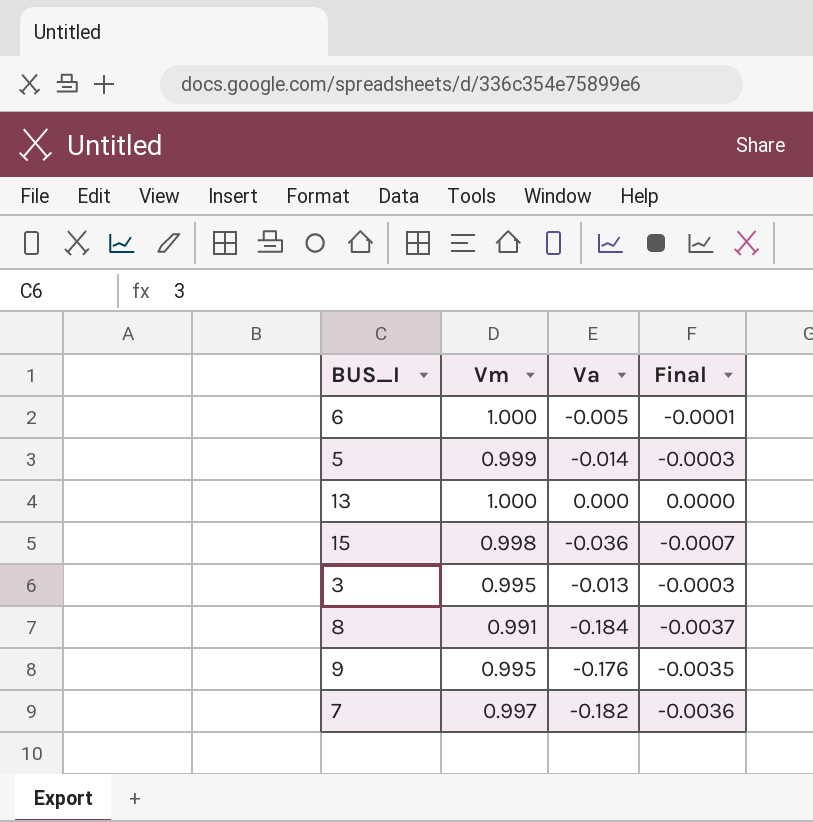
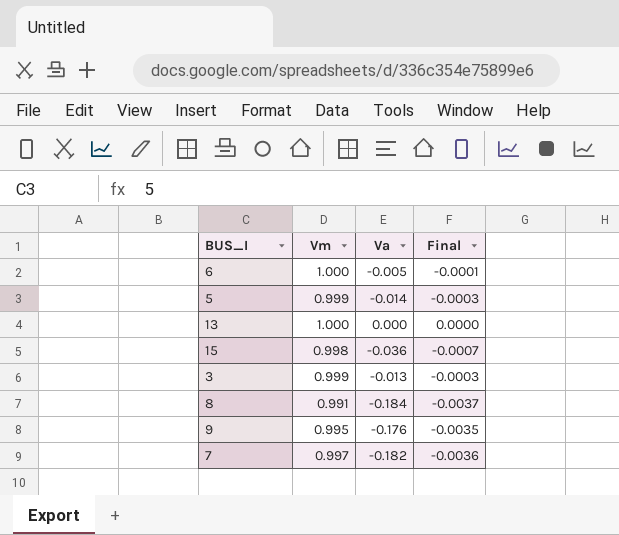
3 | Vm: 0.995 -> 0.999

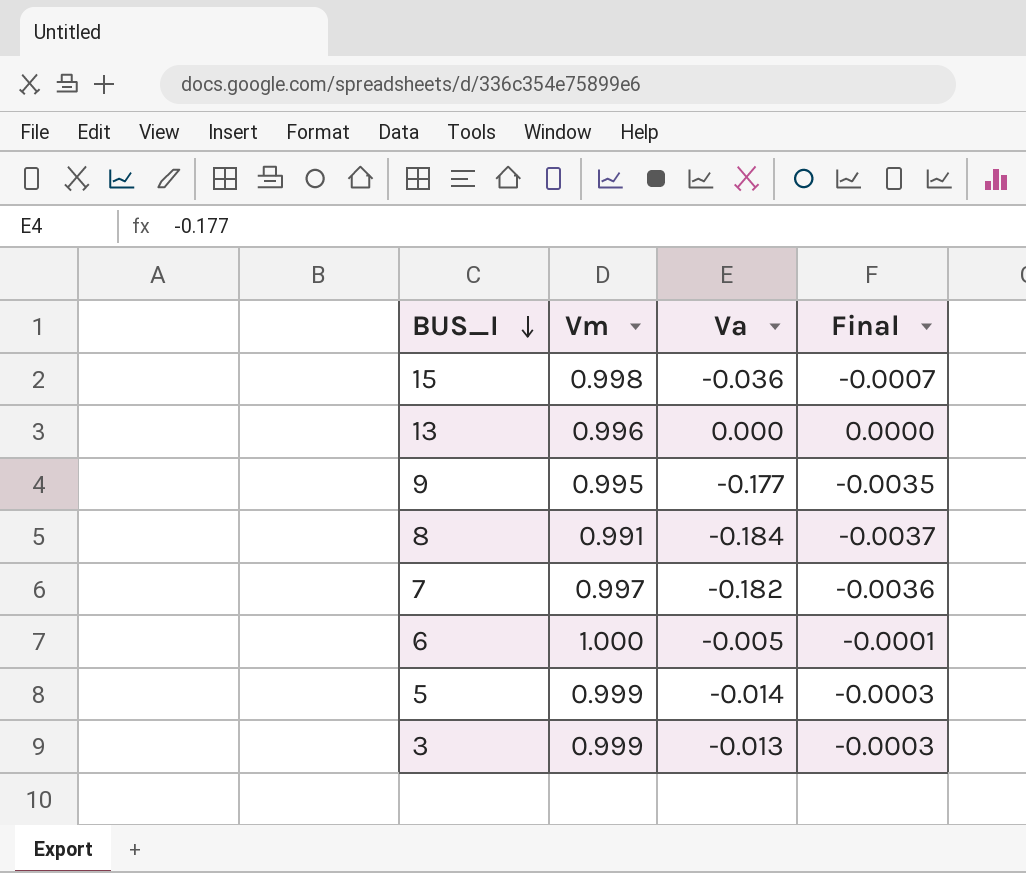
row order: none -> BUS_I descending
13 | Vm: 1.000 -> 0.996
9 | Va: -0.176 -> -0.177

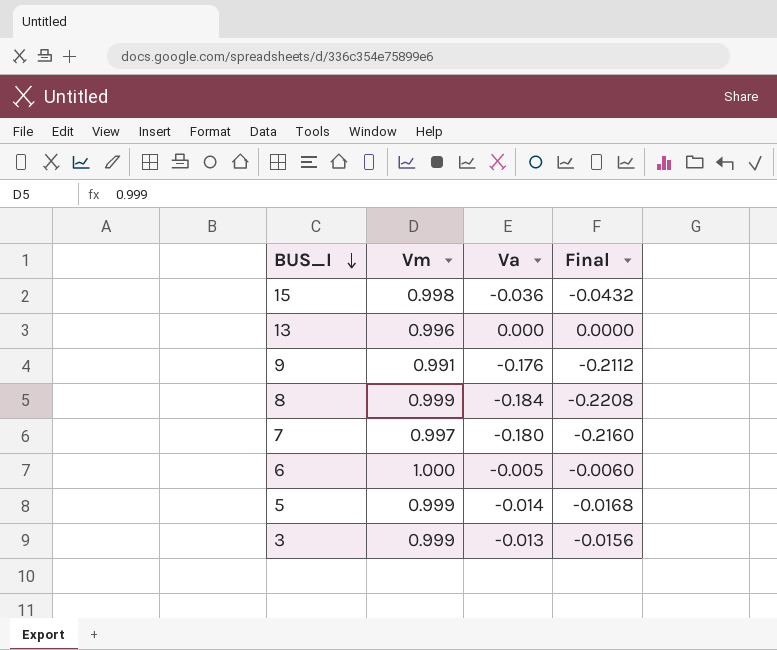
column Final | formula: [Va] * 0.02 -> [Va] * 1.2
9 | Vm: 0.995 -> 0.991
9 | Va: -0.177 -> -0.176
8 | Vm: 0.991 -> 0.999
7 | Va: -0.182 -> -0.180

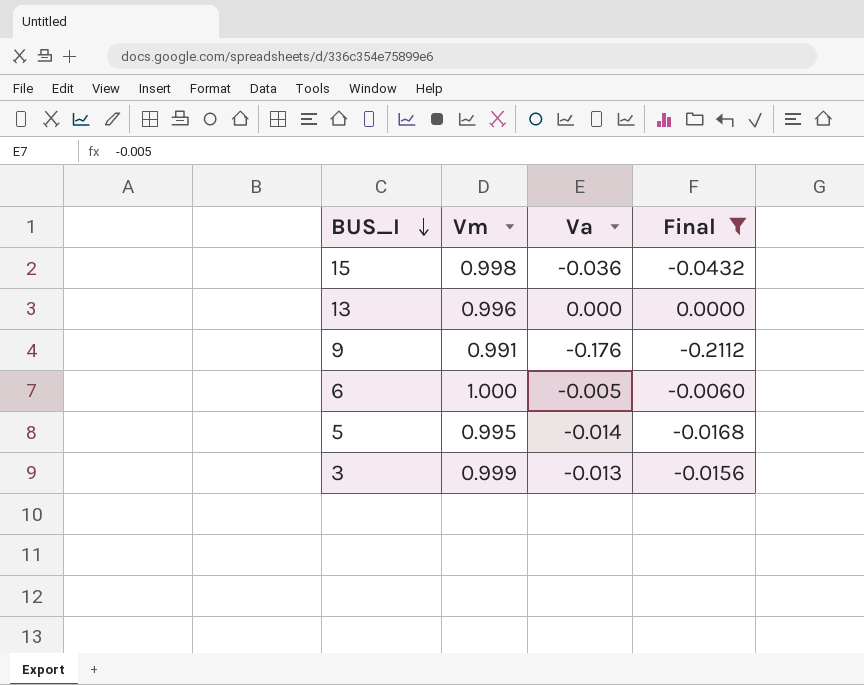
filter: none -> Final >= -0.2112
5 | Vm: 0.999 -> 0.995

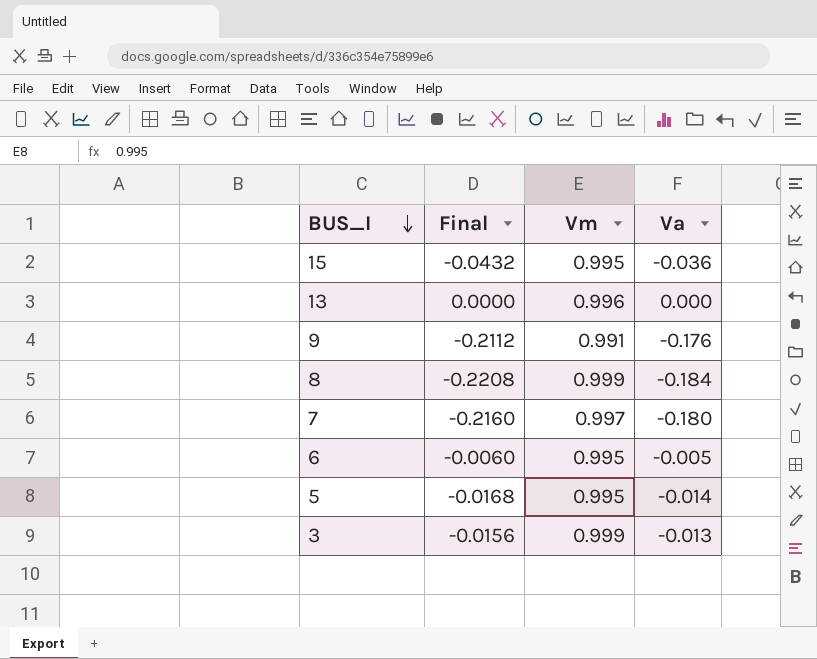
filter: Final >= -0.2112 -> none
column Final | position: 4 -> 2
15 | Vm: 0.998 -> 0.995
6 | Vm: 1.000 -> 0.995

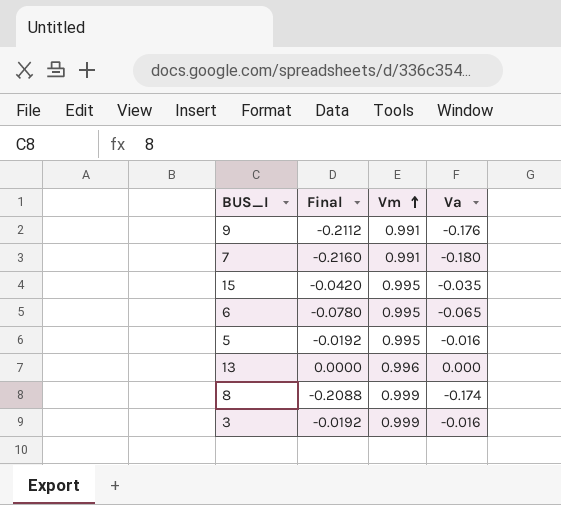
row order: BUS_I descending -> Vm ascending
7 | Vm: 0.997 -> 0.991
15 | Final: -0.0432 -> -0.0420
15 | Va: -0.036 -> -0.035
6 | Final: -0.0060 -> -0.0780
6 | Va: -0.005 -> -0.065
5 | Final: -0.0168 -> -0.0192
5 | Va: -0.014 -> -0.016
8 | Final: -0.2208 -> -0.2088
8 | Va: -0.184 -> -0.174
3 | Final: -0.0156 -> -0.0192
3 | Va: -0.013 -> -0.016

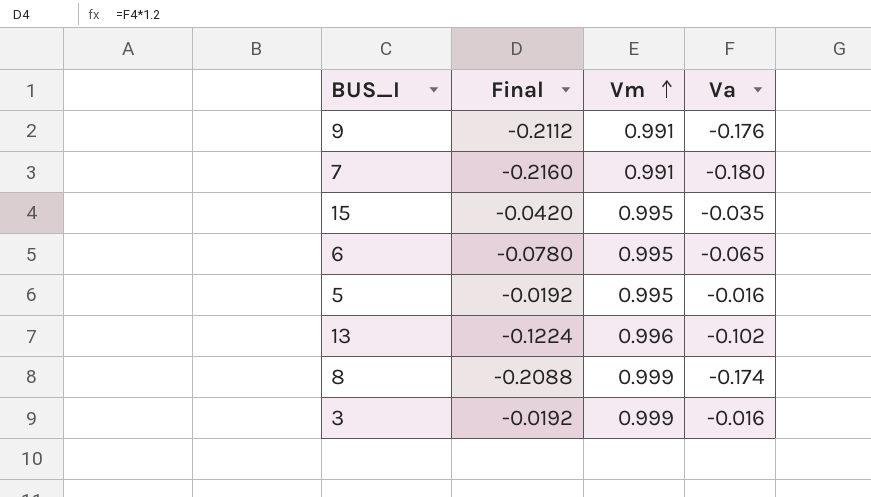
13 | Final: 0.0000 -> -0.1224
13 | Va: 0.000 -> -0.102

